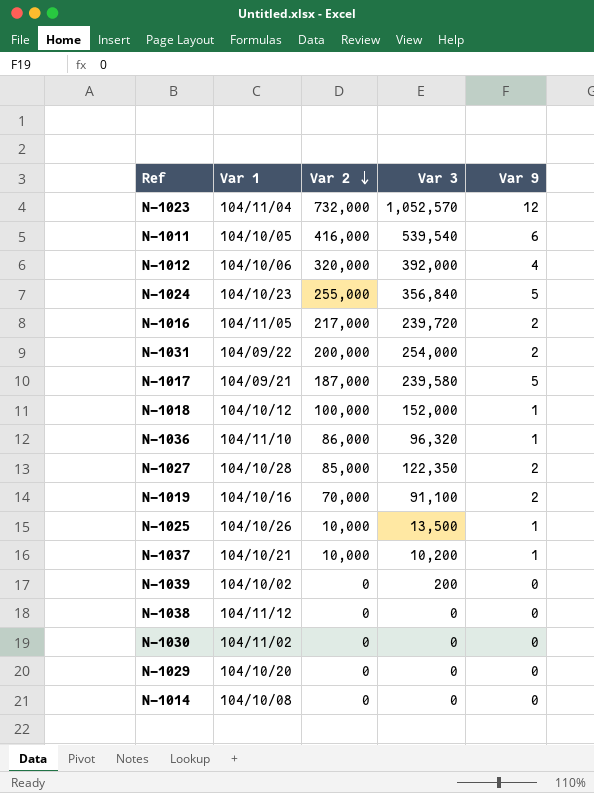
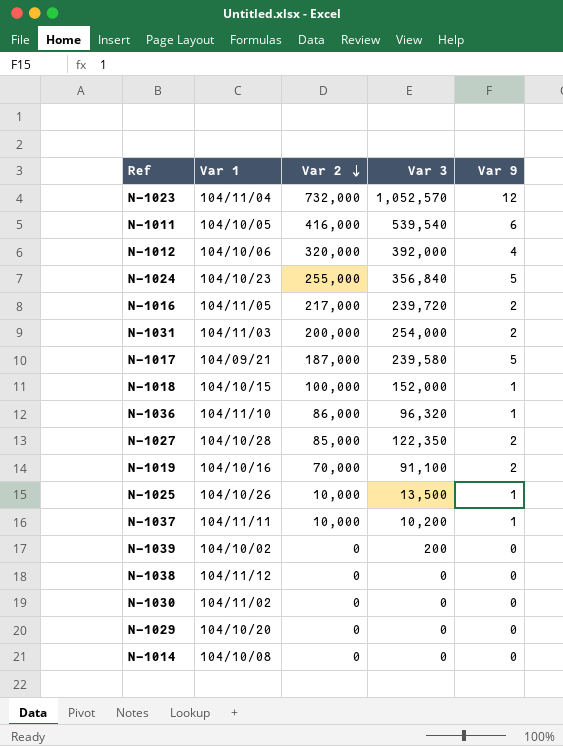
N-1031 | Var 1: 104/09/22 -> 104/11/03
N-1018 | Var 1: 104/10/12 -> 104/10/15
N-1037 | Var 1: 104/10/21 -> 104/11/11

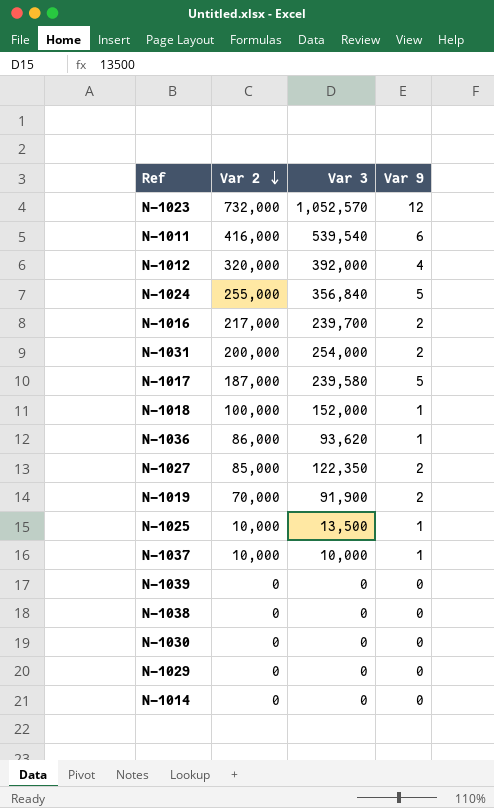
column Var 1 | position: 2 -> none
N-1016 | Var 3: 239,720 -> 239,700
N-1036 | Var 3: 96,320 -> 93,620
N-1019 | Var 3: 91,100 -> 91,900
N-1037 | Var 3: 10,200 -> 10,000
N-1039 | Var 3: 200 -> 0

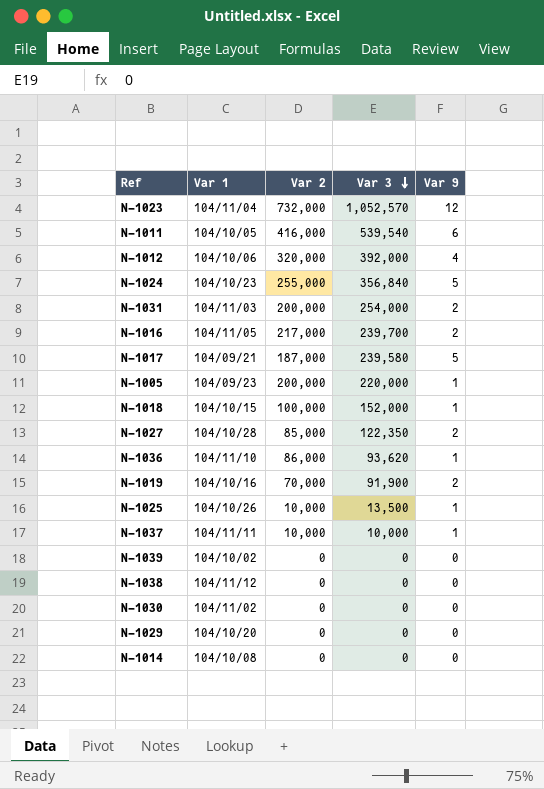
row order: Var 2 descending -> Var 3 descending
column Var 1 | position: none -> 2
row N-1005: none -> 104/09/23 | 200,000 | 220,000 | 1

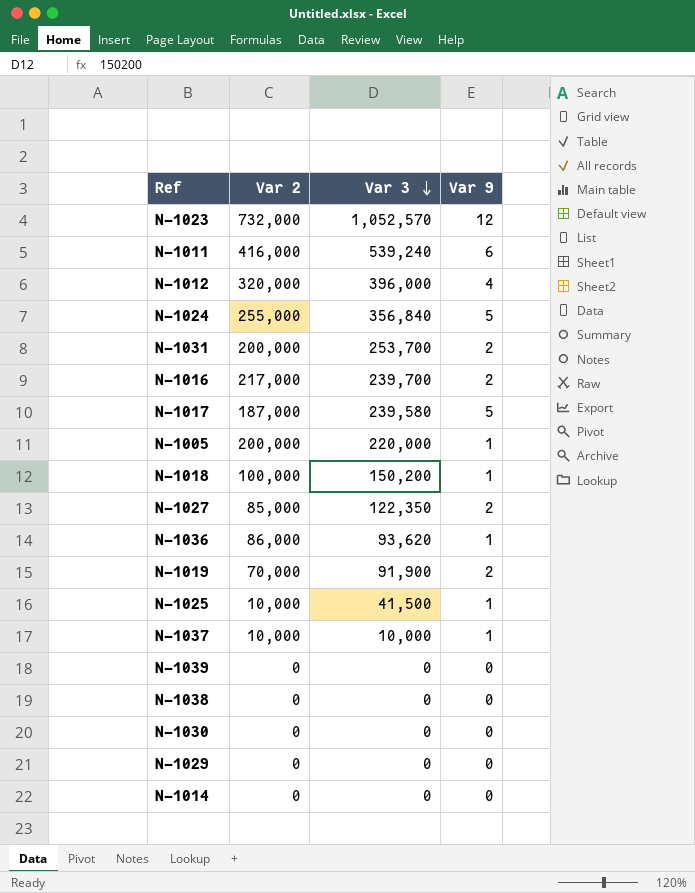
column Var 1 | position: 2 -> none
N-1011 | Var 3: 539,540 -> 539,240
N-1012 | Var 3: 392,000 -> 396,000
N-1031 | Var 3: 254,000 -> 253,700
N-1018 | Var 3: 152,000 -> 150,200
N-1025 | Var 3: 13,500 -> 41,500

